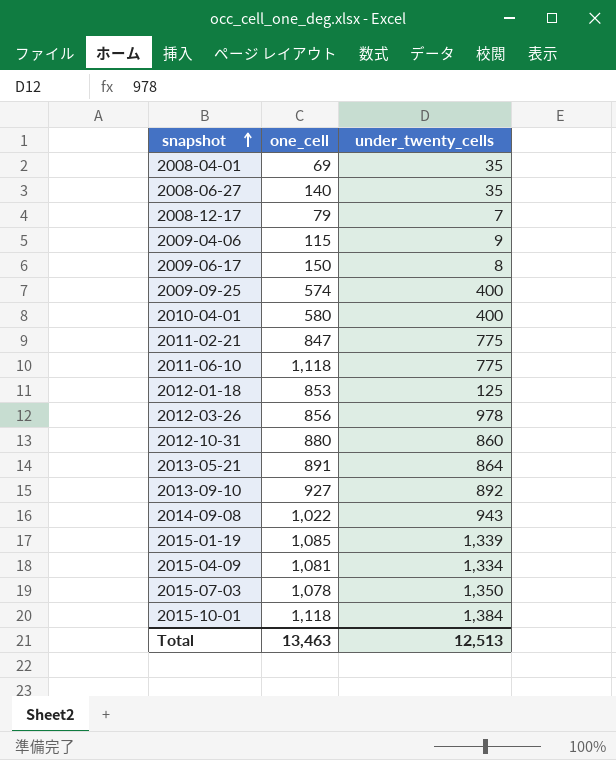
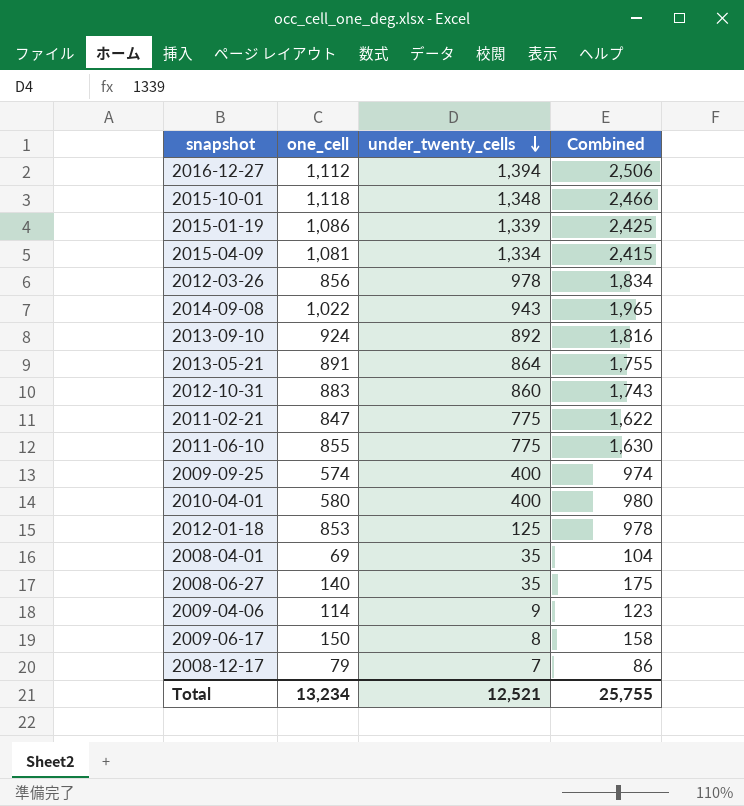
row order: snapshot ascending -> under_twenty_cells descending
column Combined | formula: none -> [one_cell] + [under_twenty_cells]
row 2015-07-03: 1,078 | 1,350 -> none
row 2016-12-27: none -> 1,112 | 1,394 | 2,506
2015-10-01 | under_twenty_cells: 1,384 -> 1,348
2015-01-19 | one_cell: 1,085 -> 1,086
2013-09-10 | one_cell: 927 -> 924
2012-10-31 | one_cell: 880 -> 883
2011-06-10 | one_cell: 1,118 -> 855
2009-04-06 | one_cell: 115 -> 114
Total | one_cell: 13,463 -> 13,234
Total | under_twenty_cells: 12,513 -> 12,521

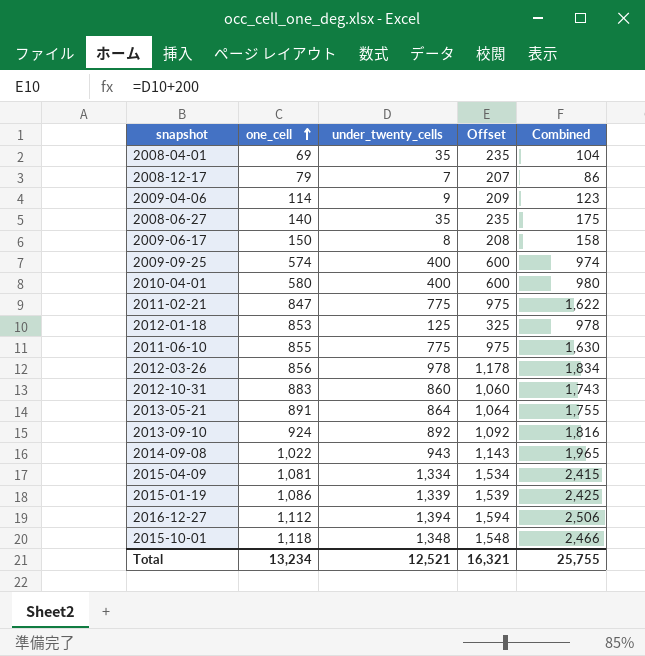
row order: under_twenty_cells descending -> one_cell ascending
column Offset | formula: none -> [under_twenty_cells] + 200

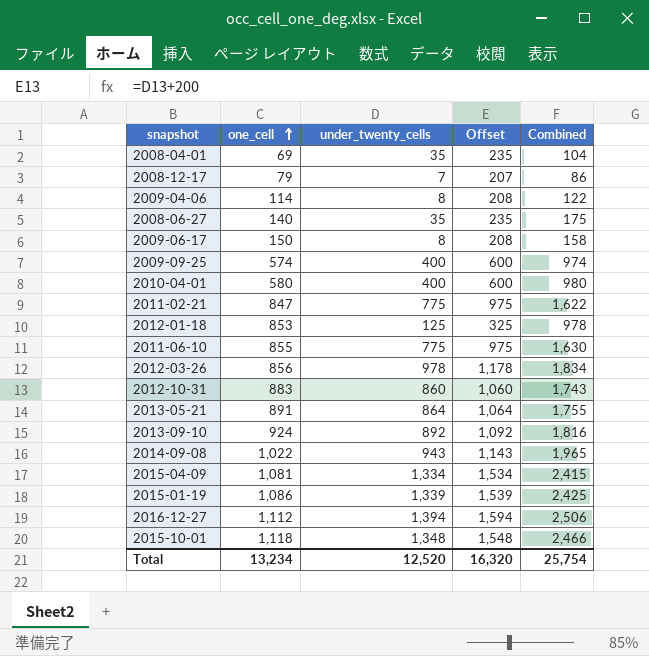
2009-04-06 | under_twenty_cells: 9 -> 8
2009-04-06 | Offset: 209 -> 208
2009-04-06 | Combined: 123 -> 122
Total | under_twenty_cells: 12,521 -> 12,520
Total | Offset: 16,321 -> 16,320
Total | Combined: 25,755 -> 25,754

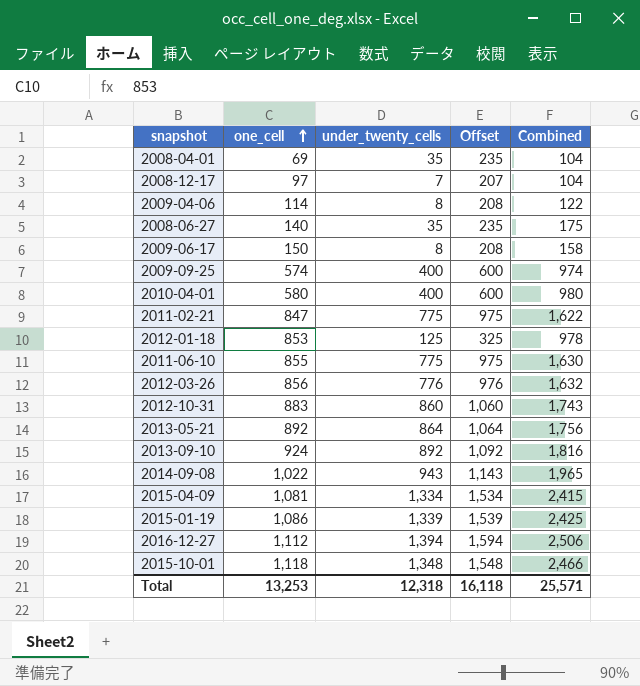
2008-12-17 | one_cell: 79 -> 97
2008-12-17 | Combined: 86 -> 104
2012-03-26 | under_twenty_cells: 978 -> 776
2012-03-26 | Offset: 1,178 -> 976
2012-03-26 | Combined: 1,834 -> 1,632
2013-05-21 | one_cell: 891 -> 892
2013-05-21 | Combined: 1,755 -> 1,756
Total | one_cell: 13,234 -> 13,253
Total | under_twenty_cells: 12,520 -> 12,318
Total | Offset: 16,320 -> 16,118
Total | Combined: 25,754 -> 25,571

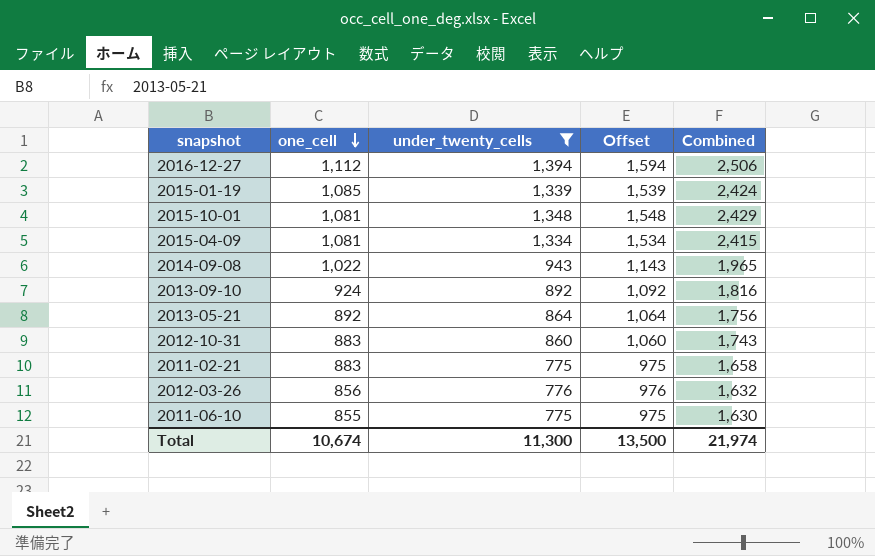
filter: none -> under_twenty_cells >= 775
row order: one_cell ascending -> one_cell descending
2015-01-19 | one_cell: 1,086 -> 1,085
2015-01-19 | Combined: 2,425 -> 2,424
2015-10-01 | one_cell: 1,118 -> 1,081
2015-10-01 | Combined: 2,466 -> 2,429
2011-02-21 | one_cell: 847 -> 883
2011-02-21 | Combined: 1,622 -> 1,658
Total | one_cell: 13,253 -> 10,674
Total | under_twenty_cells: 12,318 -> 11,300
Total | Offset: 16,118 -> 13,500
Total | Combined: 25,571 -> 21,974

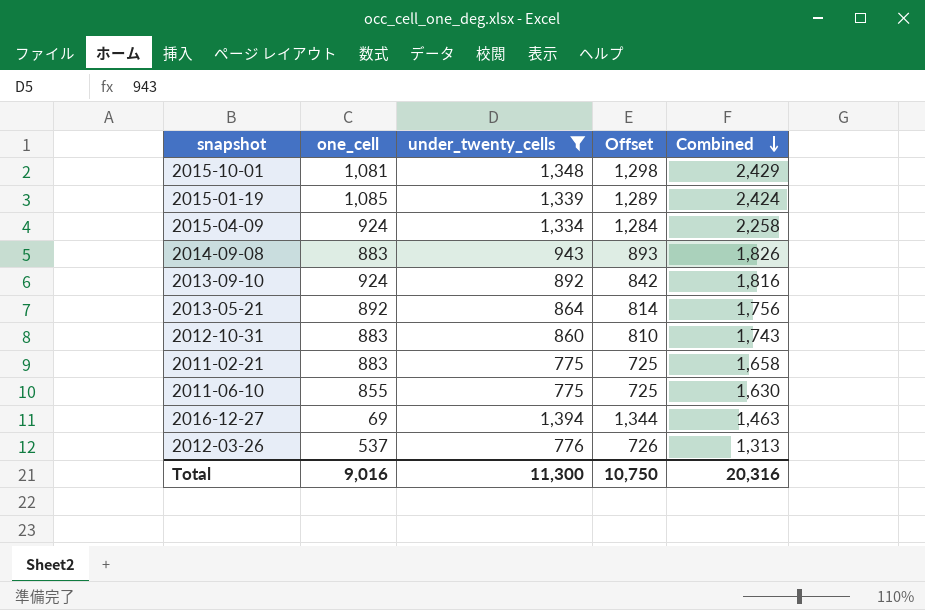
row order: one_cell descending -> Combined descending
column Offset | formula: [under_twenty_cells] + 200 -> [under_twenty_cells] - 50
2015-04-09 | one_cell: 1,081 -> 924
2015-04-09 | Combined: 2,415 -> 2,258
2014-09-08 | one_cell: 1,022 -> 883
2014-09-08 | Combined: 1,965 -> 1,826
2016-12-27 | one_cell: 1,112 -> 69
2016-12-27 | Combined: 2,506 -> 1,463
2012-03-26 | one_cell: 856 -> 537
2012-03-26 | Combined: 1,632 -> 1,313
Total | one_cell: 10,674 -> 9,016
Total | Offset: 13,500 -> 10,750
Total | Combined: 21,974 -> 20,316

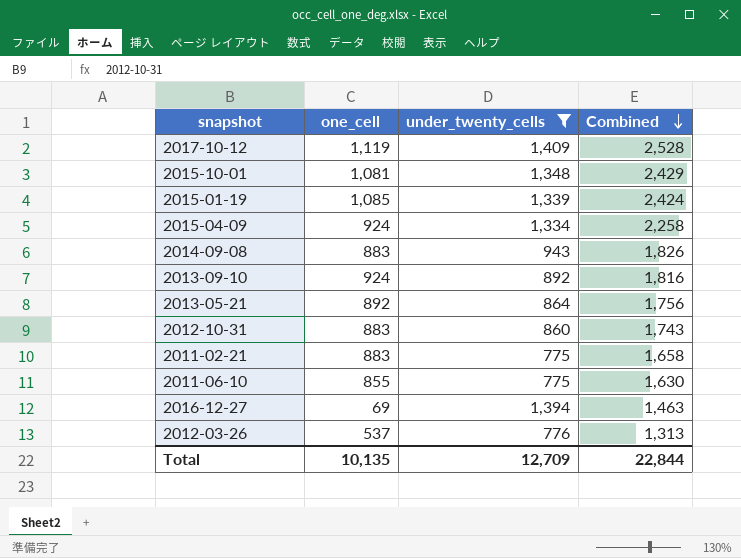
column Offset | formula: [under_twenty_cells] - 50 -> none
row 2017-10-12: none -> 1,119 | 1,409 | 2,528
Total | one_cell: 9,016 -> 10,135
Total | under_twenty_cells: 11,300 -> 12,709
Total | Combined: 20,316 -> 22,844

